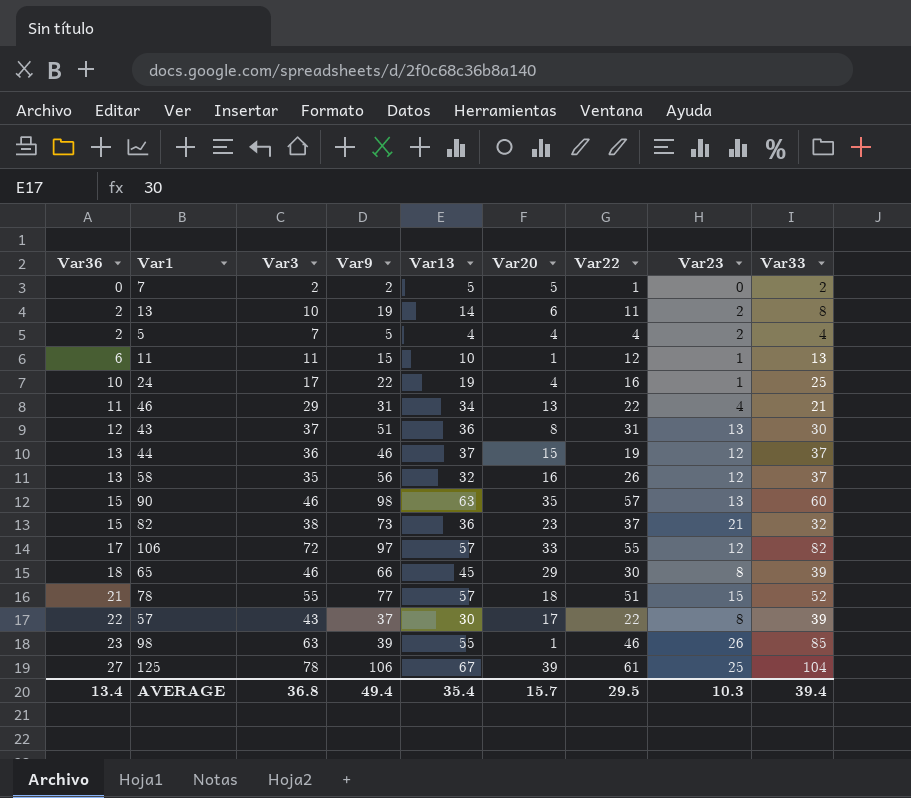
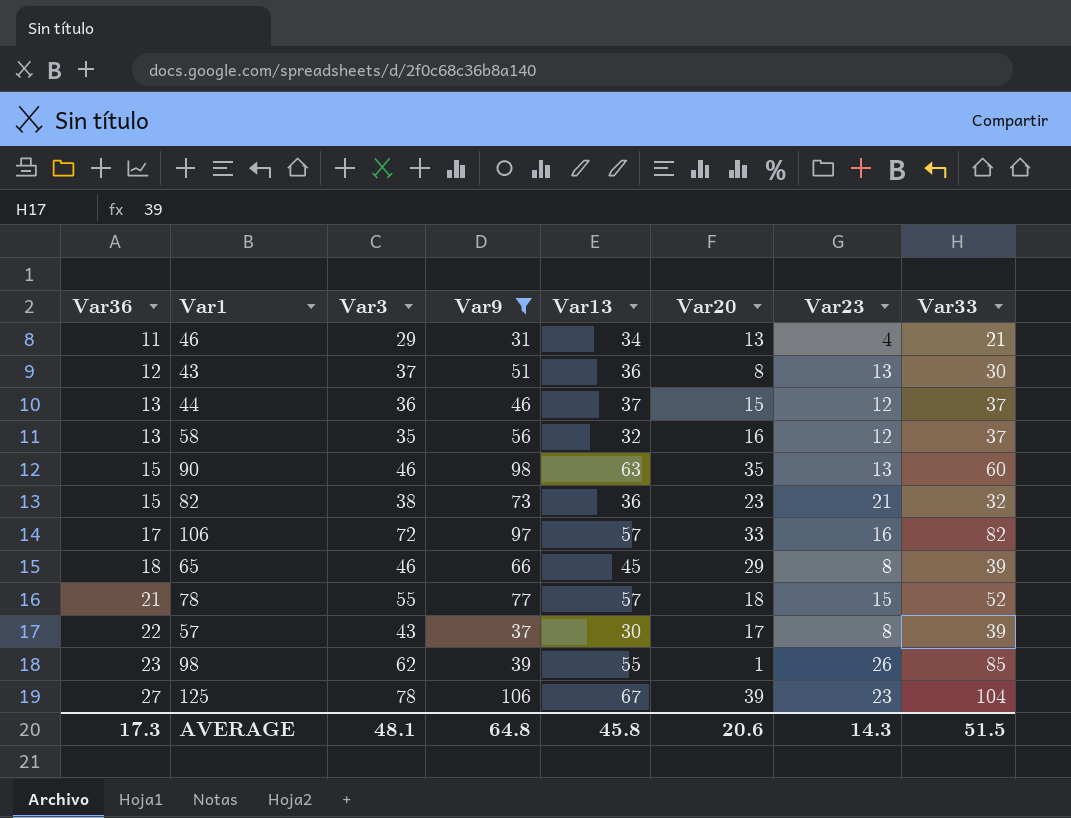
filter: none -> Var9 >= 31
column Var22 | position: 7 -> none
106 | Var23: 12 -> 16
98 | Var3: 63 -> 62
125 | Var23: 25 -> 23
AVERAGE | Var36: 13.4 -> 17.3
AVERAGE | Var3: 36.8 -> 48.1
AVERAGE | Var9: 49.4 -> 64.8
AVERAGE | Var13: 35.4 -> 45.8
AVERAGE | Var20: 15.7 -> 20.6
AVERAGE | Var23: 10.3 -> 14.3
AVERAGE | Var33: 39.4 -> 51.5

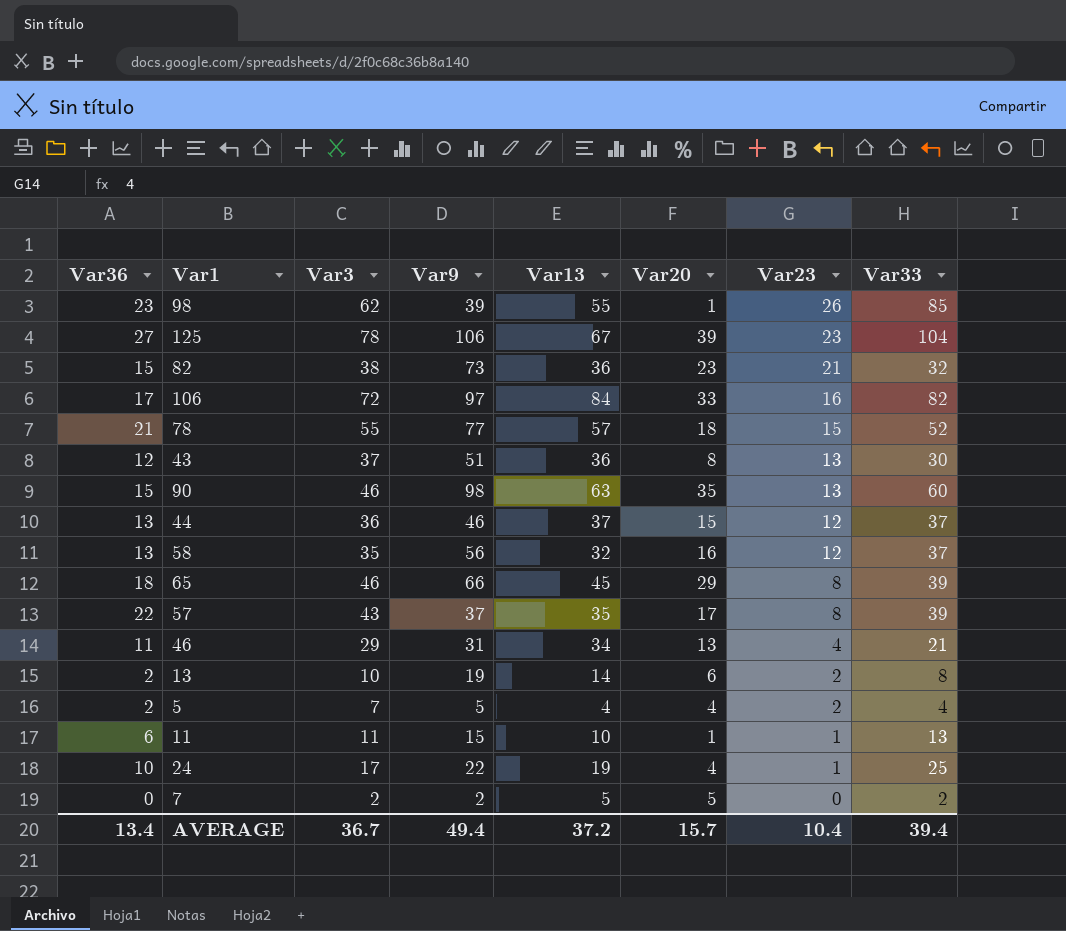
filter: Var9 >= 31 -> none
row order: Var36 ascending -> Var23 descending
106 | Var13: 57 -> 84
57 | Var13: 30 -> 35
AVERAGE | Var36: 17.3 -> 13.4
AVERAGE | Var3: 48.1 -> 36.7
AVERAGE | Var9: 64.8 -> 49.4
AVERAGE | Var13: 45.8 -> 37.2
AVERAGE | Var20: 20.6 -> 15.7
AVERAGE | Var23: 14.3 -> 10.4
AVERAGE | Var33: 51.5 -> 39.4

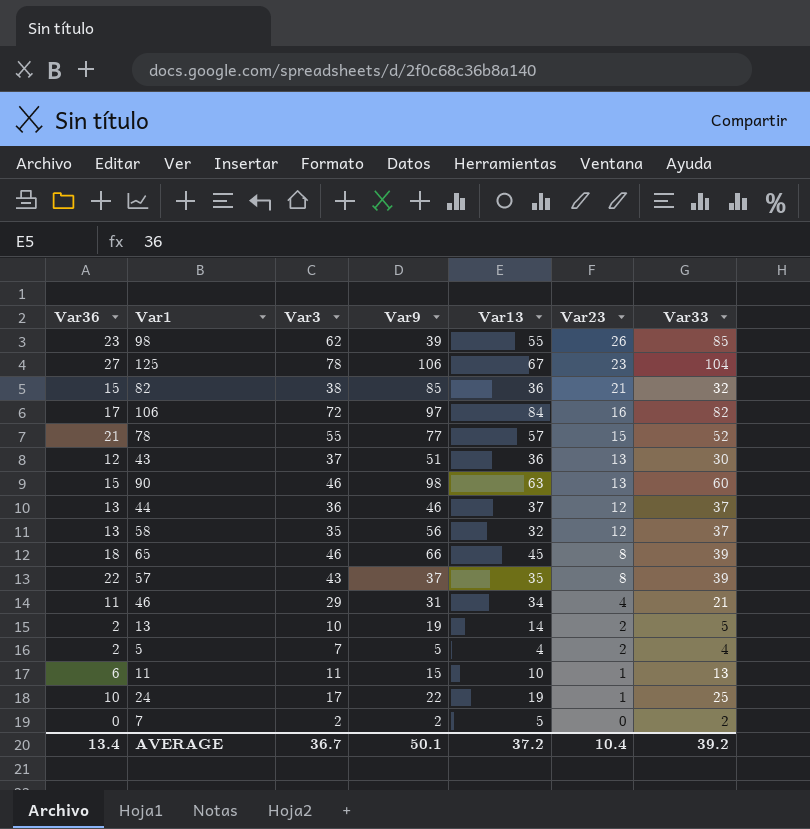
column Var20 | position: 6 -> none
82 | Var9: 73 -> 85
13 | Var33: 8 -> 5
AVERAGE | Var9: 49.4 -> 50.1
AVERAGE | Var33: 39.4 -> 39.2

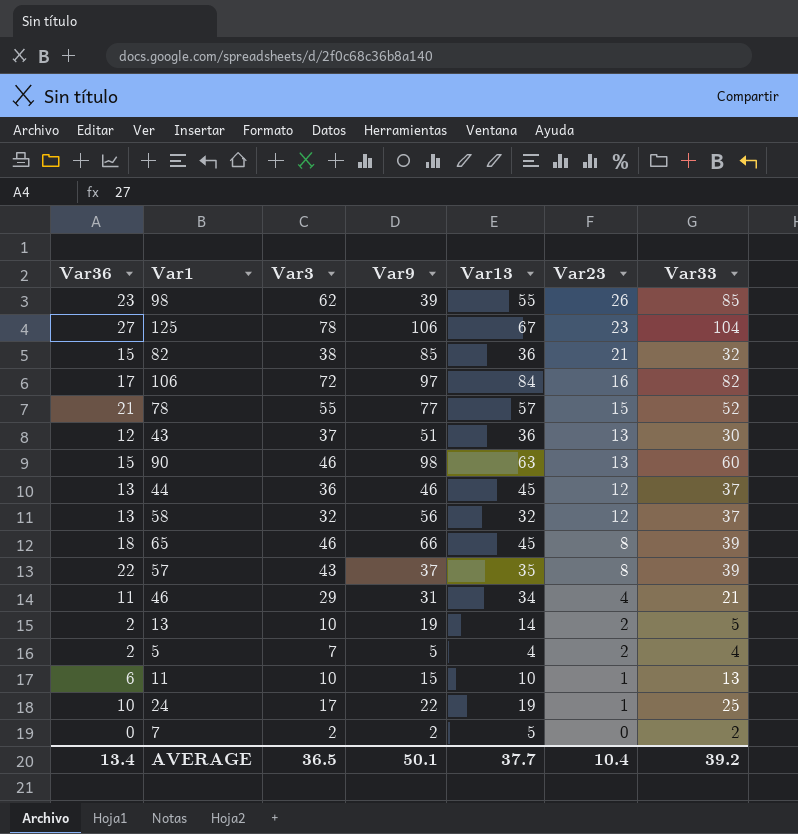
44 | Var13: 37 -> 45
58 | Var3: 35 -> 32
11 | Var3: 11 -> 10
AVERAGE | Var3: 36.7 -> 36.5
AVERAGE | Var13: 37.2 -> 37.7

